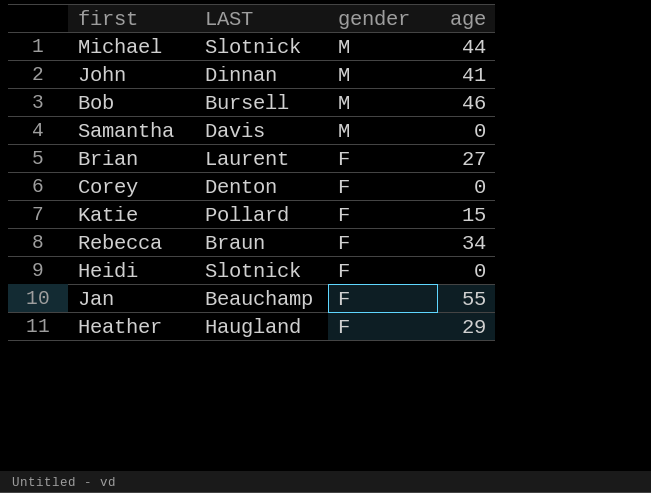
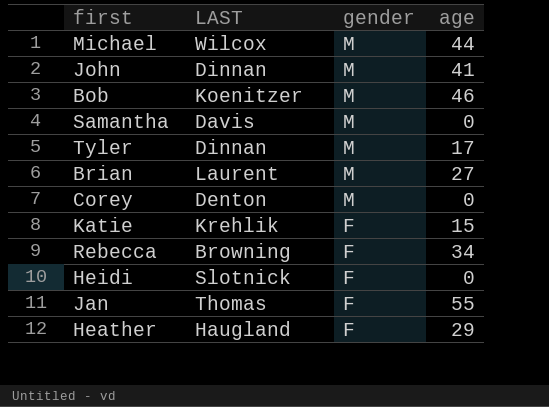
Michael | LAST: Slotnick -> Wilcox
Bob | LAST: Bursell -> Koenitzer
row Tyler: none -> Dinnan | M | 17
Brian | gender: F -> M
Corey | gender: F -> M
Katie | LAST: Pollard -> Krehlik
Rebecca | LAST: Braun -> Browning
Jan | LAST: Beauchamp -> Thomas

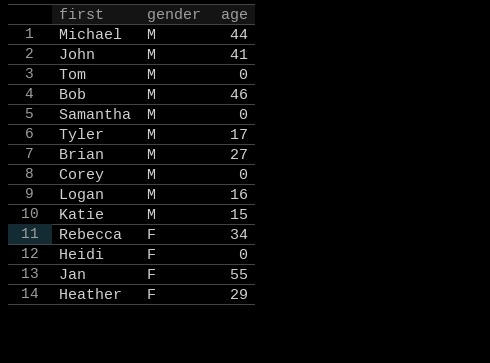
column LAST | position: 2 -> none
row Tom: none -> M | 0
row Logan: none -> M | 16
Katie | gender: F -> M

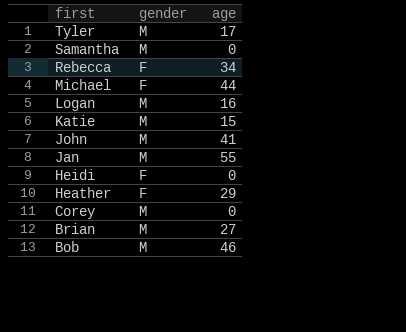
row order: gender descending -> first descending
row Tom: M | 0 -> none
Michael | gender: M -> F
Jan | gender: F -> M

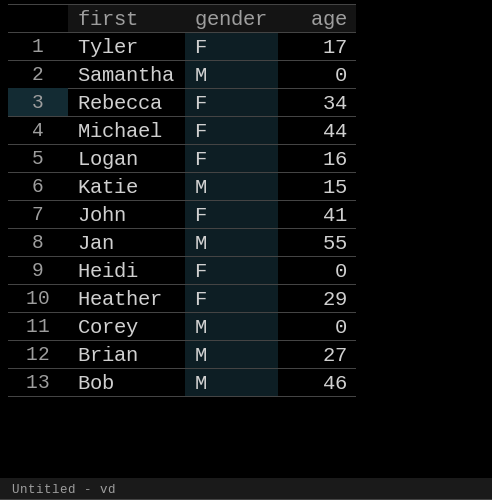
Tyler | gender: M -> F
Logan | gender: M -> F
John | gender: M -> F

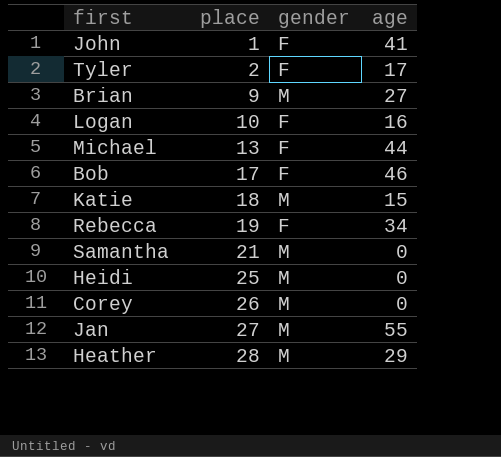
row order: first descending -> place ascending
column place | position: none -> 2
Bob | gender: M -> F
Heidi | gender: F -> M
Heather | gender: F -> M

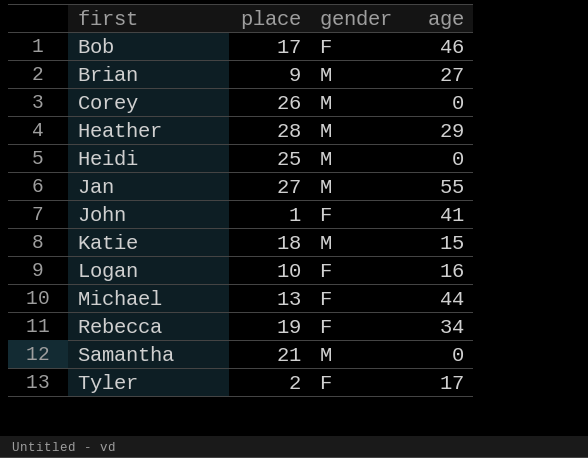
row order: place ascending -> first ascending

